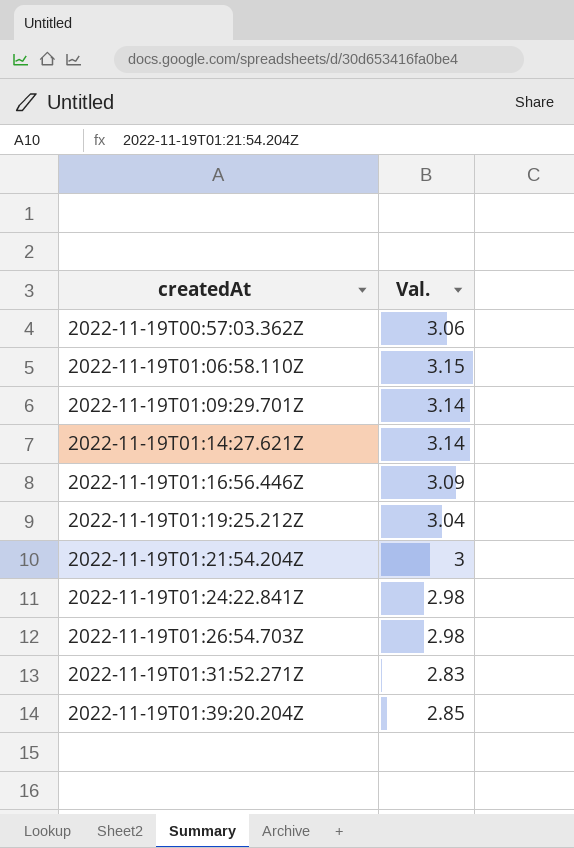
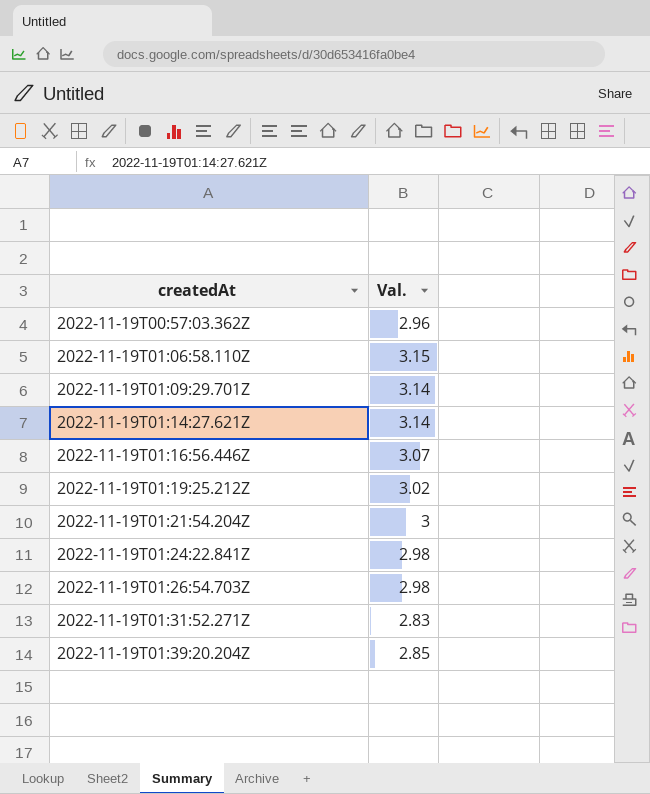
2022-11-19T00:57:03.362Z | Val.: 3.06 -> 2.96
2022-11-19T01:16:56.446Z | Val.: 3.09 -> 3.07
2022-11-19T01:19:25.212Z | Val.: 3.04 -> 3.02

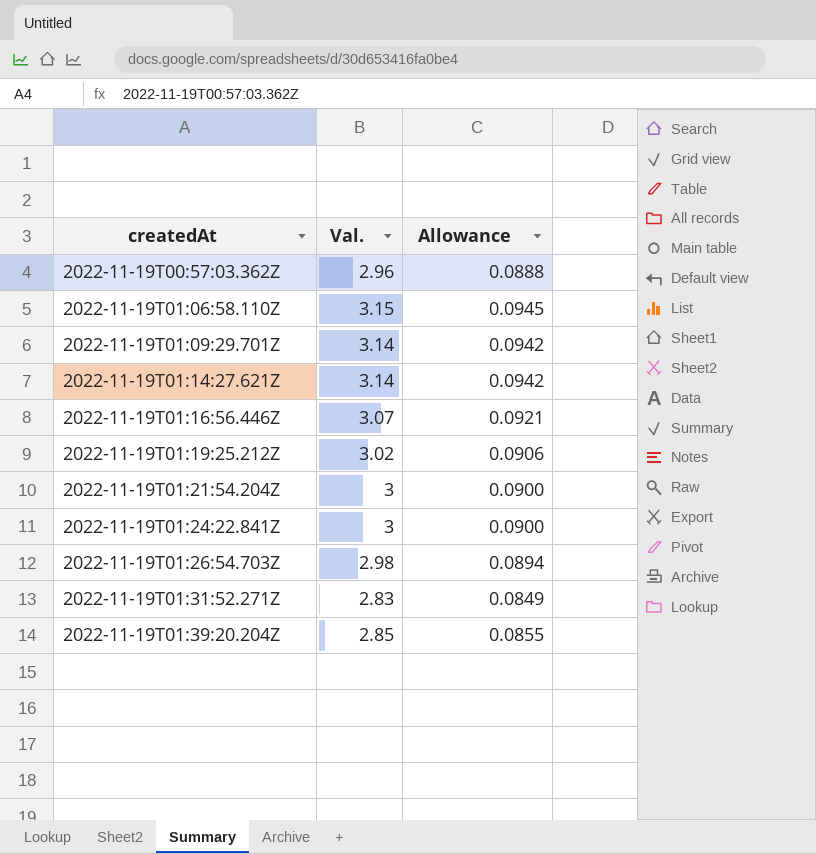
column Allowance | formula: none -> [Val.] * 0.03
2022-11-19T01:24:22.841Z | Val.: 2.98 -> 3

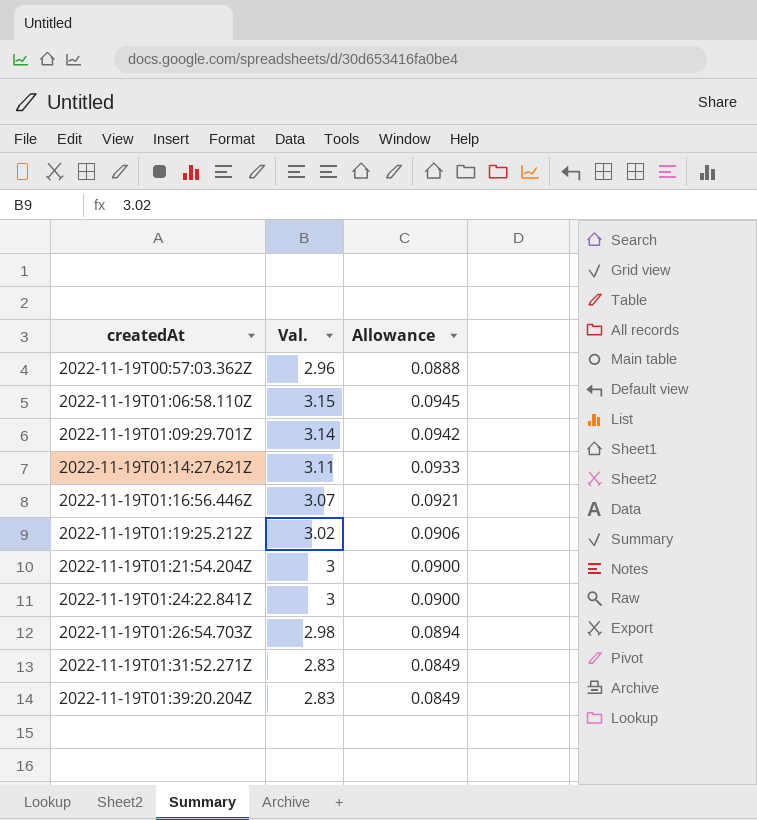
2022-11-19T01:14:27.621Z | Val.: 3.14 -> 3.11
2022-11-19T01:14:27.621Z | Allowance: 0.0942 -> 0.0933
2022-11-19T01:39:20.204Z | Val.: 2.85 -> 2.83
2022-11-19T01:39:20.204Z | Allowance: 0.0855 -> 0.0849

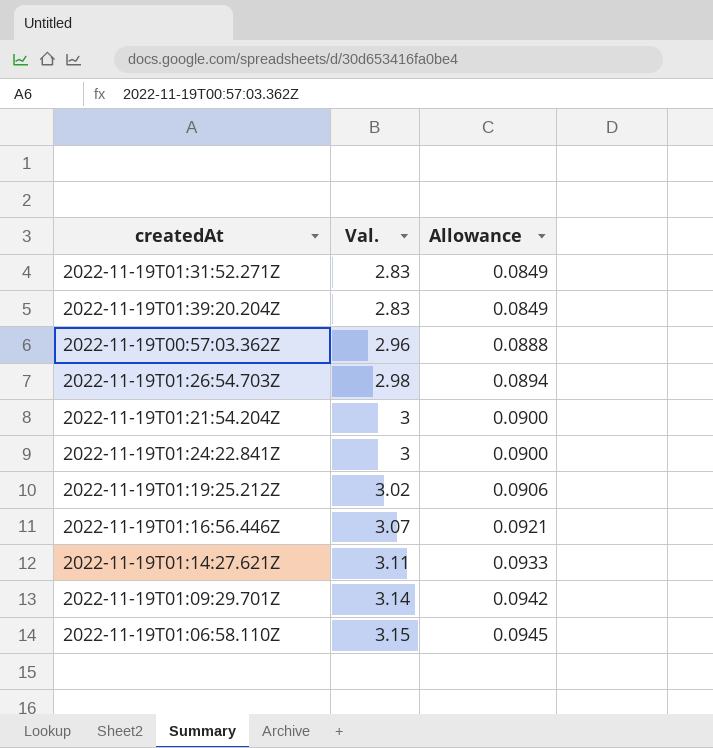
row order: createdAt ascending -> Val. ascending

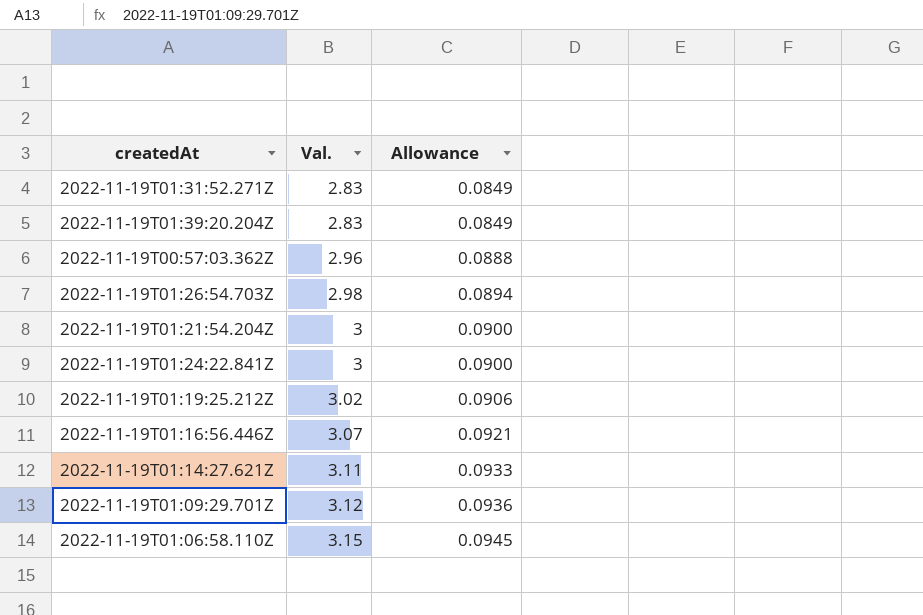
2022-11-19T01:09:29.701Z | Val.: 3.14 -> 3.12
2022-11-19T01:09:29.701Z | Allowance: 0.0942 -> 0.0936

